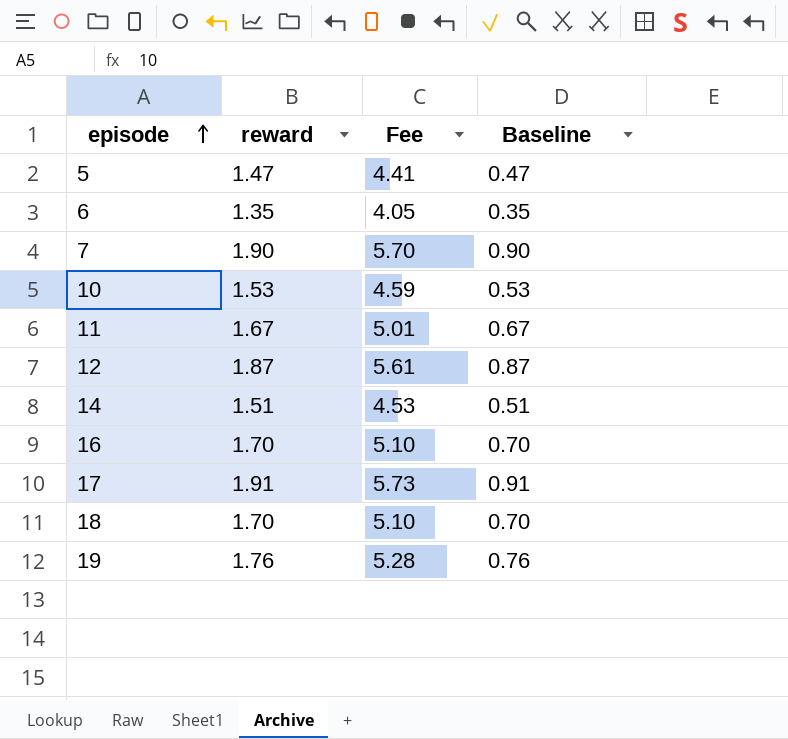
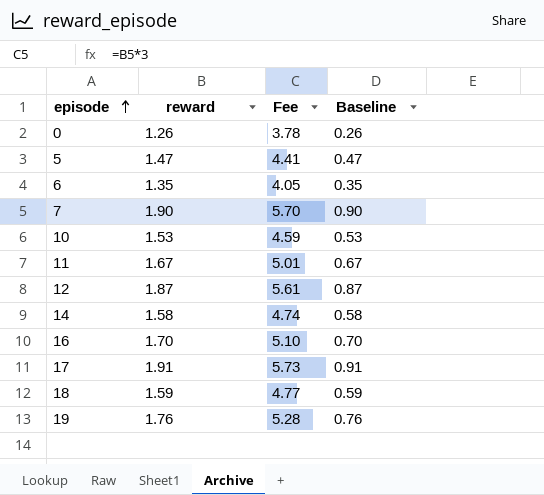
row 0: none -> 1.26 | 3.78 | 0.26
14 | reward: 1.51 -> 1.58
14 | Fee: 4.53 -> 4.74
14 | Baseline: 0.51 -> 0.58
18 | reward: 1.70 -> 1.59
18 | Fee: 5.10 -> 4.77
18 | Baseline: 0.70 -> 0.59

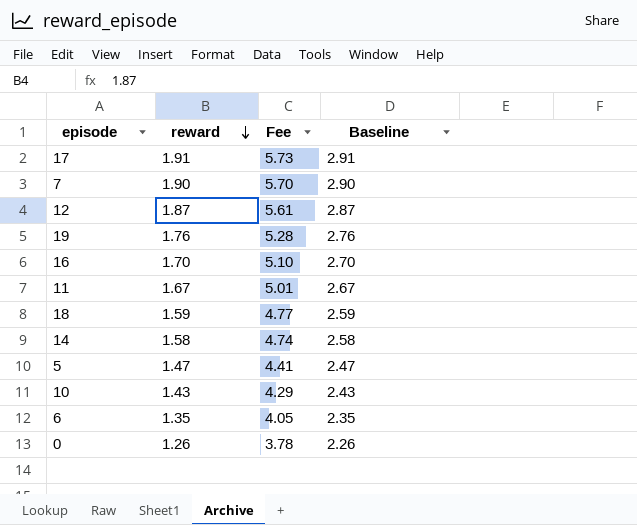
row order: episode ascending -> reward descending
column Baseline | formula: [reward] - 1 -> [reward] + 1
10 | reward: 1.53 -> 1.43
10 | Fee: 4.59 -> 4.29

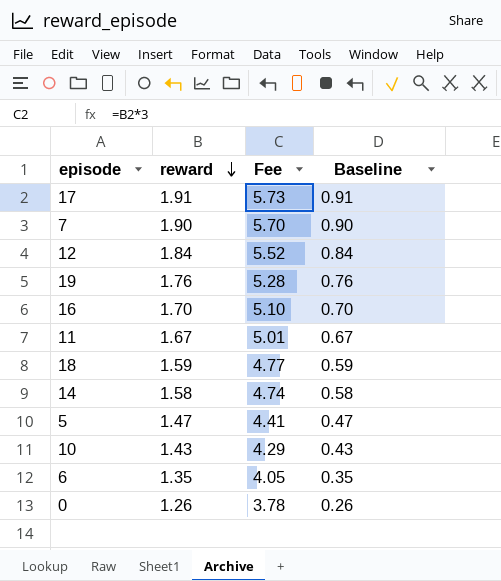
column Baseline | formula: [reward] + 1 -> [reward] - 1
12 | reward: 1.87 -> 1.84
12 | Fee: 5.61 -> 5.52

